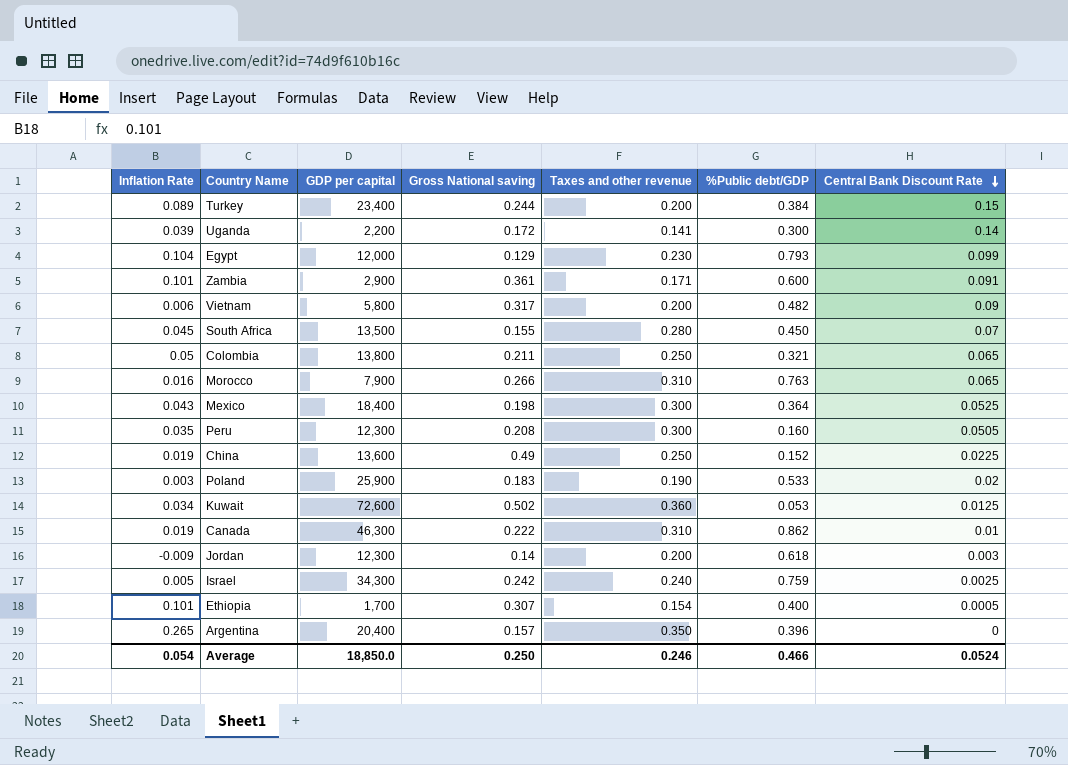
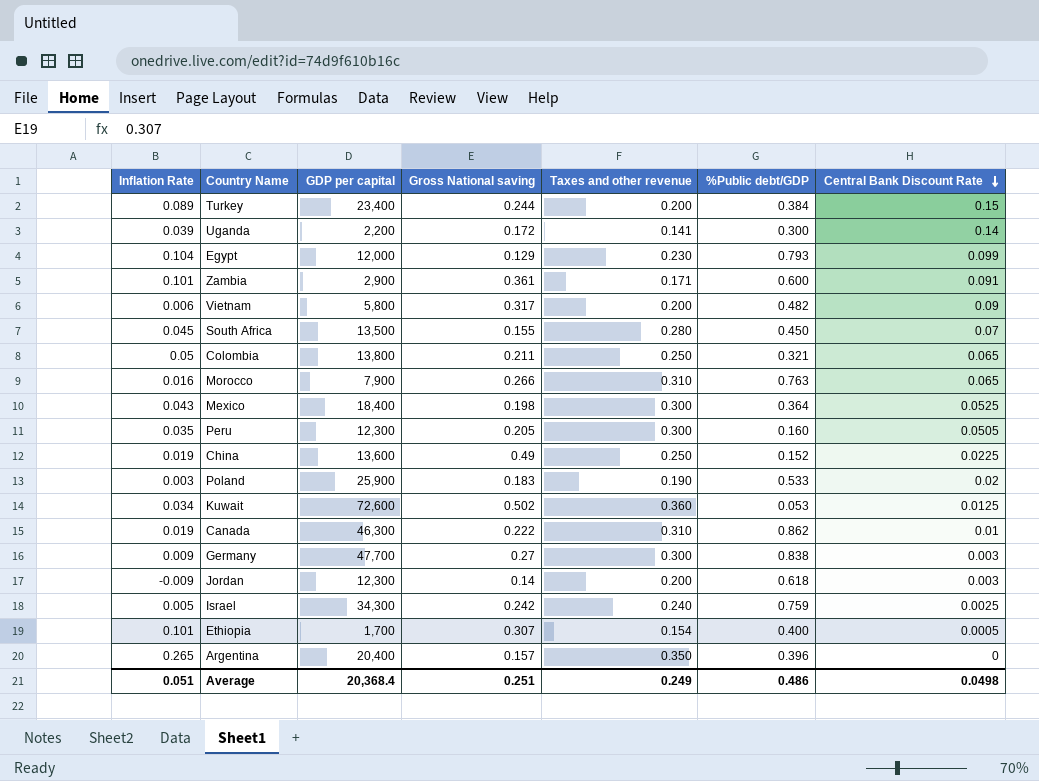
Peru | Gross National saving: 0.208 -> 0.205
row Germany: none -> 0.009 | 47,700 | 0.27 | 0.300 | 0.838 | 0.003
Average | Inflation Rate: 0.054 -> 0.051
Average | GDP per capital: 18,850.0 -> 20,368.4
Average | Gross National saving: 0.250 -> 0.251
Average | Taxes and other revenue: 0.246 -> 0.249
Average | %Public debt/GDP: 0.466 -> 0.486
Average | Central Bank Discount Rate: 0.0524 -> 0.0498

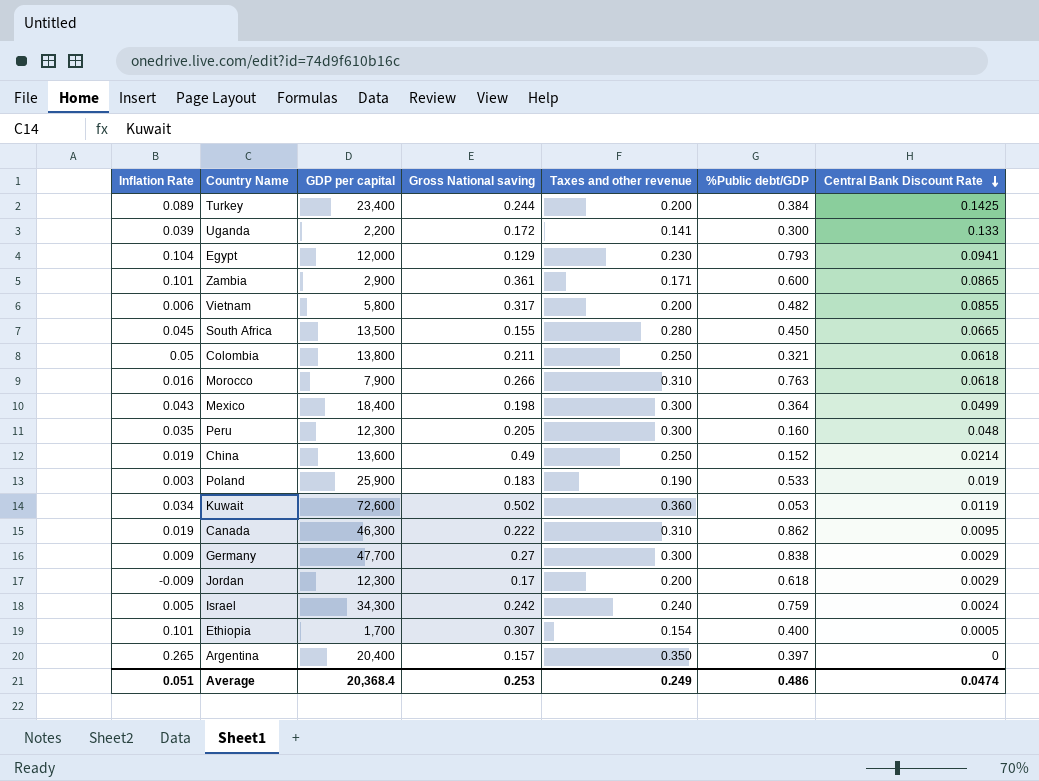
Turkey | Central Bank Discount Rate: 0.15 -> 0.1425
Uganda | Central Bank Discount Rate: 0.14 -> 0.133
Egypt | Central Bank Discount Rate: 0.099 -> 0.0941
Zambia | Central Bank Discount Rate: 0.091 -> 0.0865
Vietnam | Central Bank Discount Rate: 0.09 -> 0.0855
South Africa | Central Bank Discount Rate: 0.07 -> 0.0665
Colombia | Central Bank Discount Rate: 0.065 -> 0.0618
Morocco | Central Bank Discount Rate: 0.065 -> 0.0618
Mexico | Central Bank Discount Rate: 0.0525 -> 0.0499
Peru | Central Bank Discount Rate: 0.0505 -> 0.048
China | Central Bank Discount Rate: 0.0225 -> 0.0214
Poland | Central Bank Discount Rate: 0.02 -> 0.019
Kuwait | Central Bank Discount Rate: 0.0125 -> 0.0119
Canada | Central Bank Discount Rate: 0.01 -> 0.0095
Germany | Central Bank Discount Rate: 0.003 -> 0.0029
Jordan | Gross National saving: 0.14 -> 0.17
Jordan | Central Bank Discount Rate: 0.003 -> 0.0029
Israel | Central Bank Discount Rate: 0.0025 -> 0.0024
Argentina | %Public debt/GDP: 0.396 -> 0.397
Average | Gross National saving: 0.251 -> 0.253
Average | Central Bank Discount Rate: 0.0498 -> 0.0474

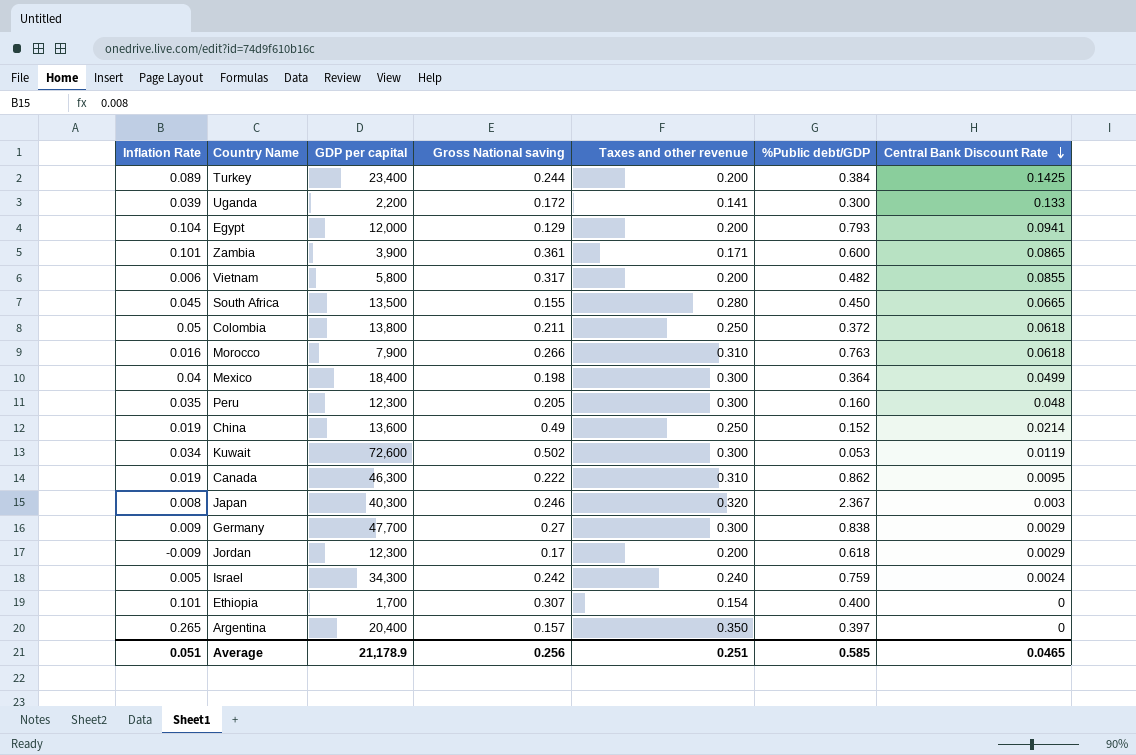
row Poland: 0.003 | 25,900 | 0.183 | 0.190 | 0.533 | 0.019 -> none
Egypt | Taxes and other revenue: 0.230 -> 0.200
Zambia | GDP per capital: 2,900 -> 3,900
Colombia | %Public debt/GDP: 0.321 -> 0.372
Mexico | Inflation Rate: 0.043 -> 0.04
Kuwait | Taxes and other revenue: 0.360 -> 0.300
row Japan: none -> 0.008 | 40,300 | 0.246 | 0.320 | 2.367 | 0.003
Ethiopia | Central Bank Discount Rate: 0.0005 -> 0
Average | GDP per capital: 20,368.4 -> 21,178.9
Average | Gross National saving: 0.253 -> 0.256
Average | Taxes and other revenue: 0.249 -> 0.251
Average | %Public debt/GDP: 0.486 -> 0.585
Average | Central Bank Discount Rate: 0.0474 -> 0.0465

